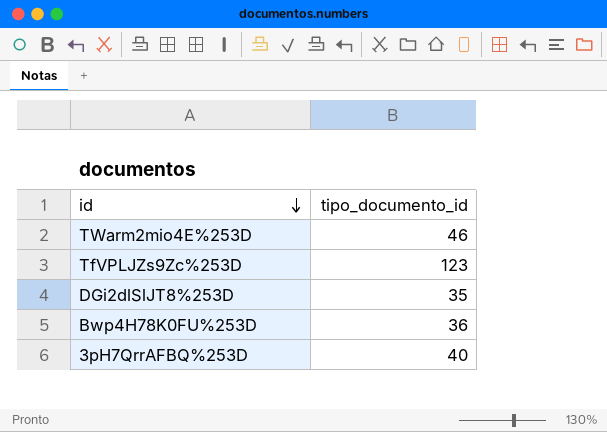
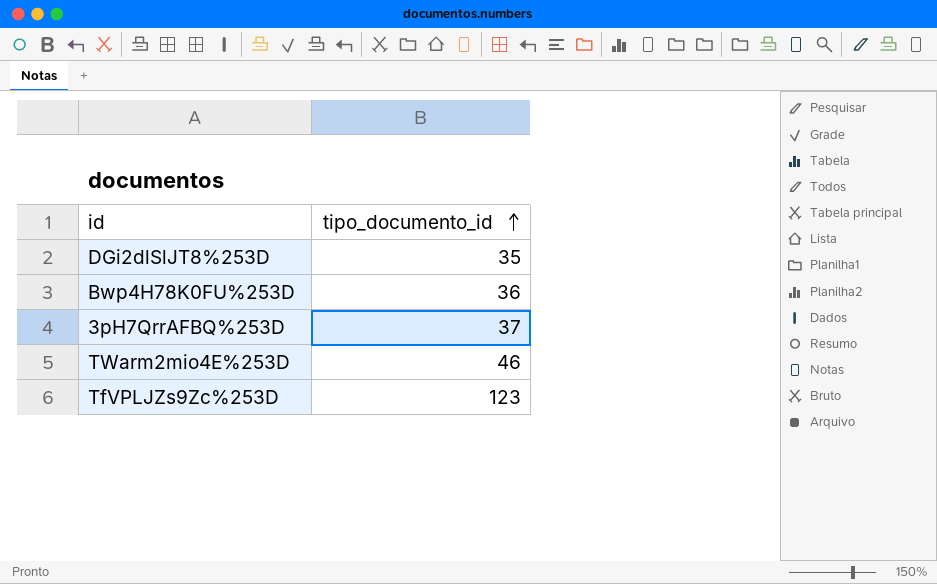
row order: id descending -> tipo_documento_id ascending
3pH7QrrAFBQ%253D | tipo_documento_id: 40 -> 37

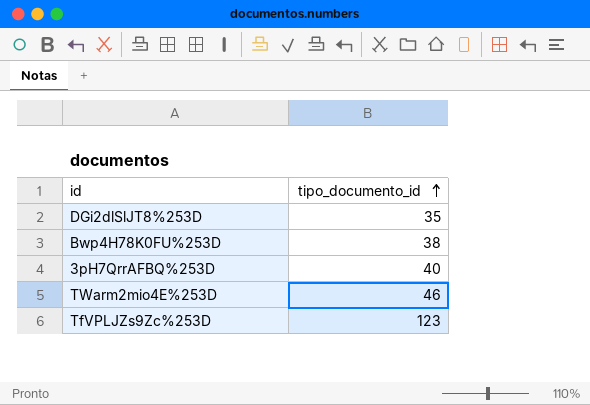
Bwp4H78K0FU%253D | tipo_documento_id: 36 -> 38
3pH7QrrAFBQ%253D | tipo_documento_id: 37 -> 40

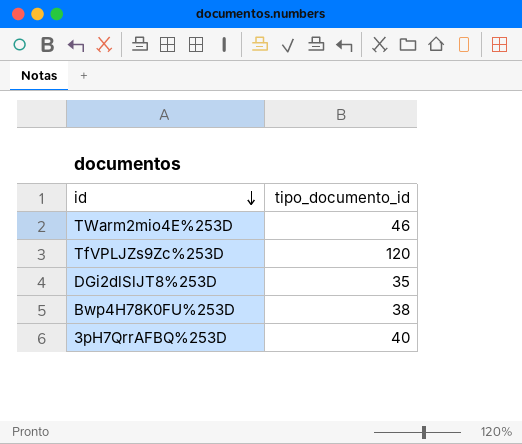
row order: tipo_documento_id ascending -> id descending
TfVPLJZs9Zc%253D | tipo_documento_id: 123 -> 120

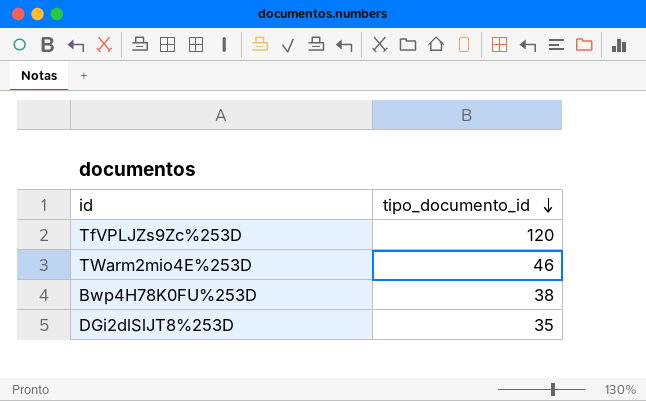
row order: id descending -> tipo_documento_id descending
row 3pH7QrrAFBQ%253D: 40 -> none

